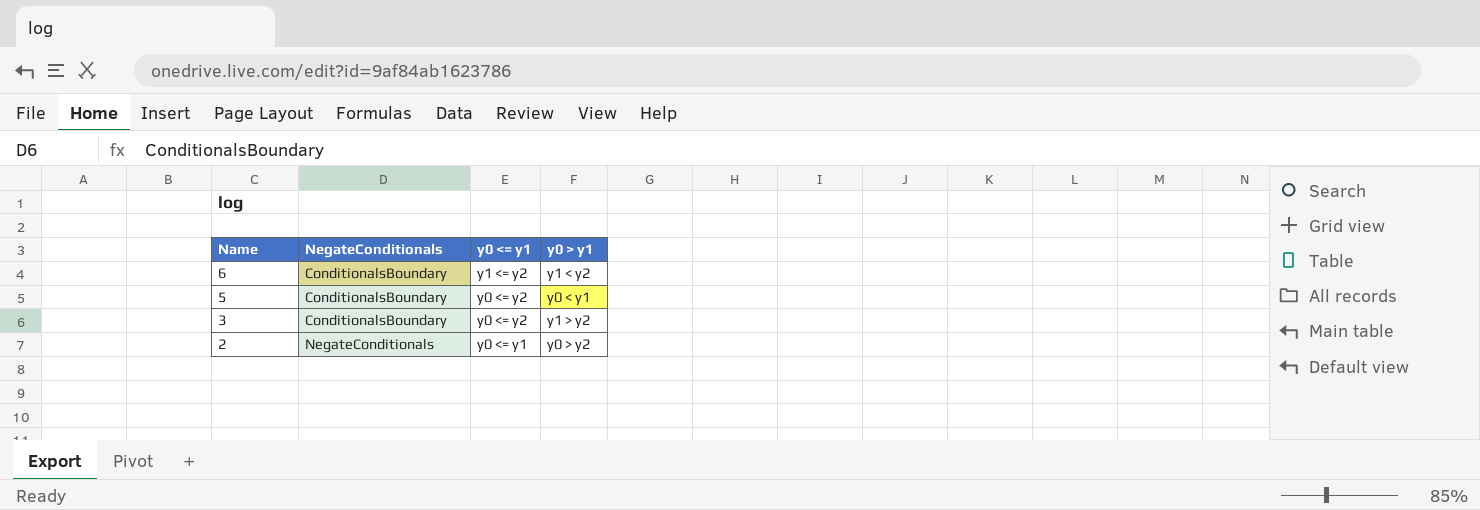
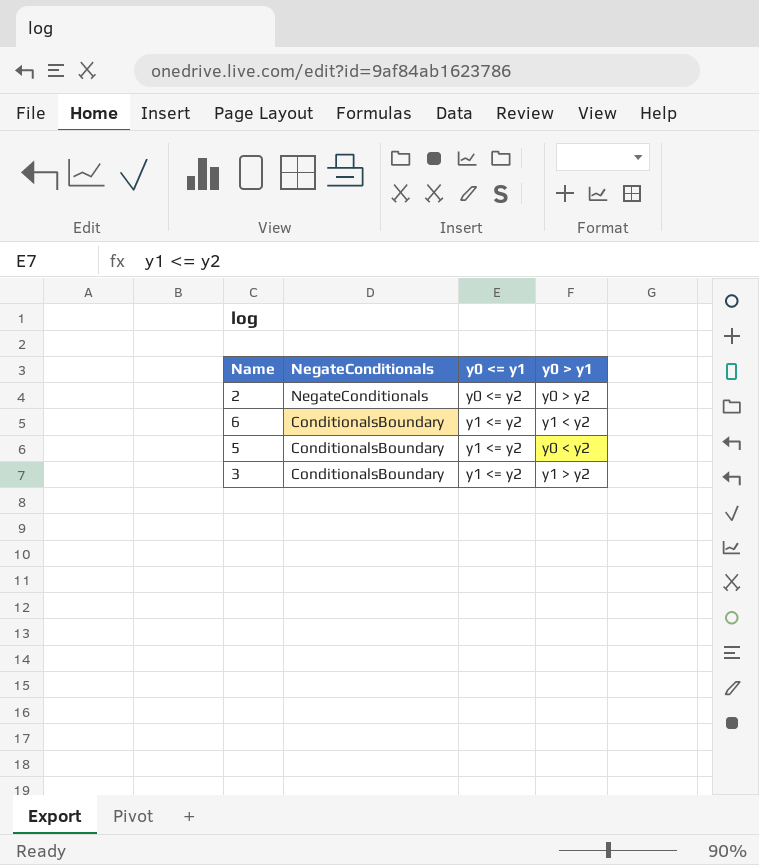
row order: Name descending -> NegateConditionals descending
2 | y0 <= y1: y0 <= y1 -> y0 <= y2
5 | y0 <= y1: y0 <= y2 -> y1 <= y2
5 | y0 > y1: y0 < y1 -> y0 < y2
3 | y0 <= y1: y0 <= y2 -> y1 <= y2

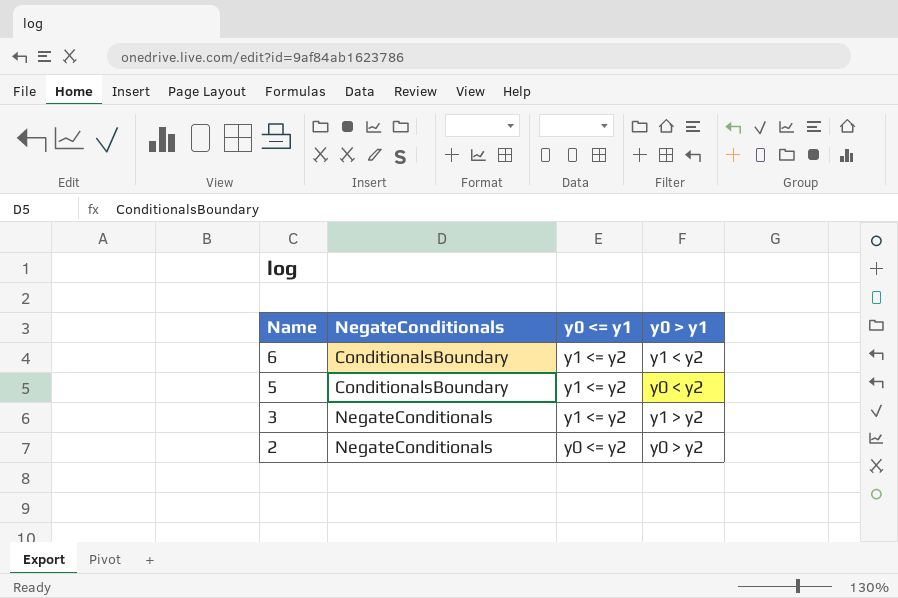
row order: NegateConditionals descending -> Name descending
3 | NegateConditionals: ConditionalsBoundary -> NegateConditionals

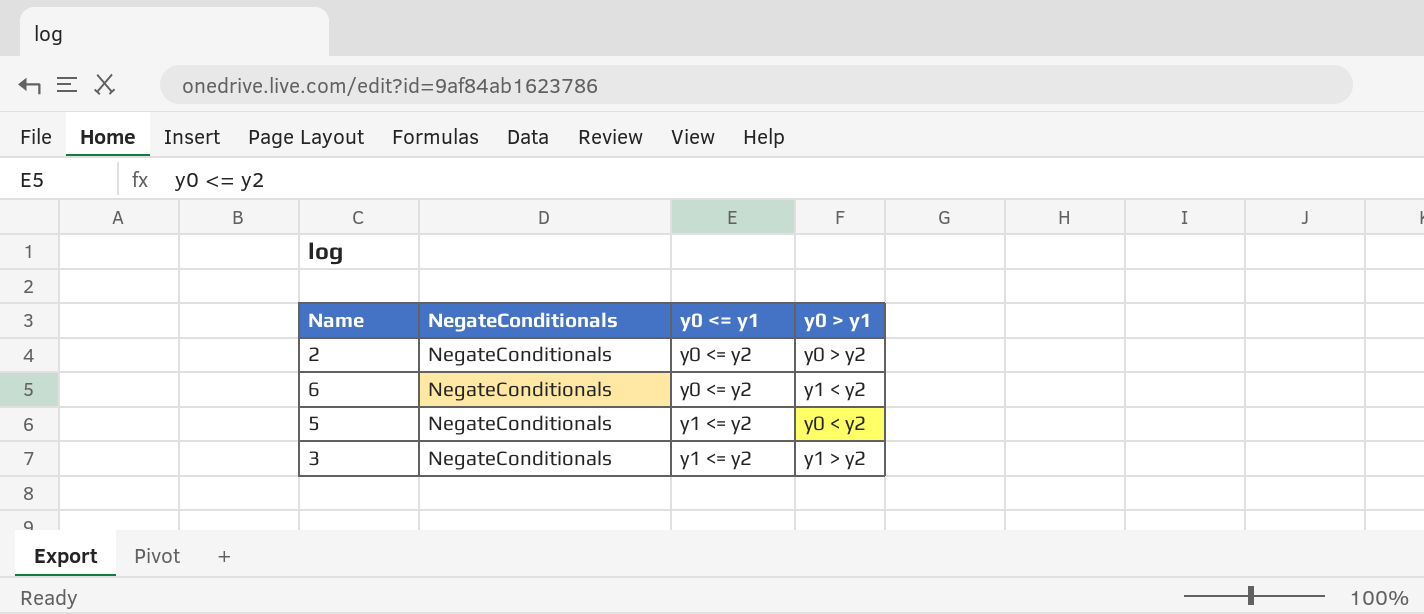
row order: Name descending -> y0 <= y1 ascending
6 | NegateConditionals: ConditionalsBoundary -> NegateConditionals
6 | y0 <= y1: y1 <= y2 -> y0 <= y2
5 | NegateConditionals: ConditionalsBoundary -> NegateConditionals

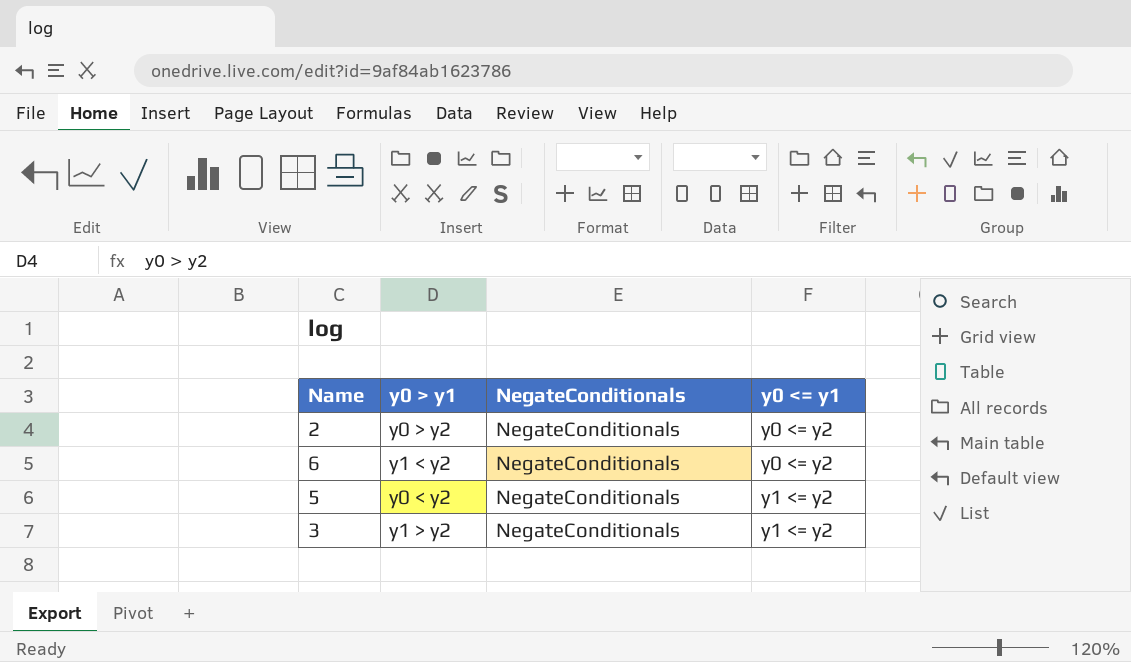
column y0 > y1 | position: 4 -> 2

